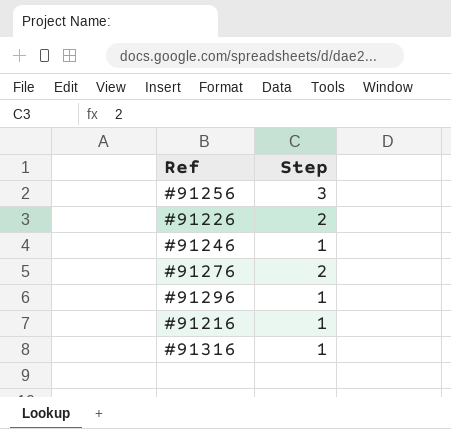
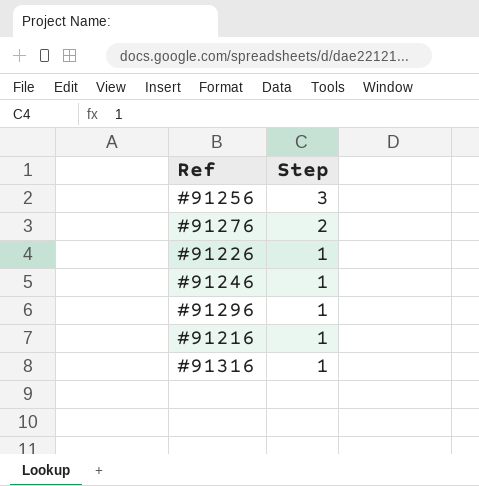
row order: none -> Step descending
#91226 | Step: 2 -> 1

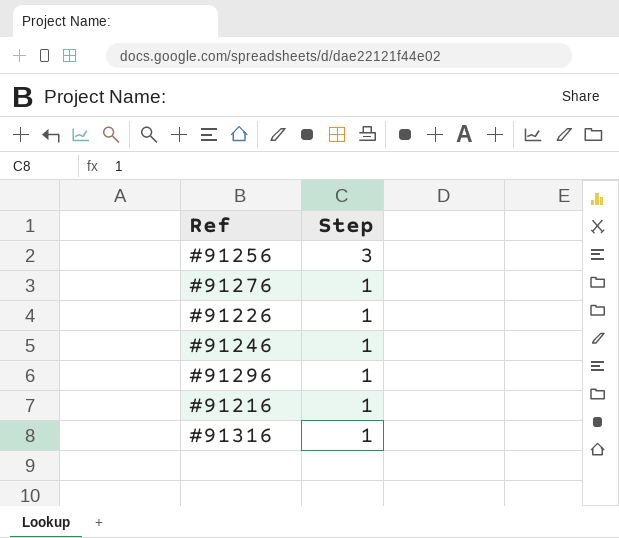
#91276 | Step: 2 -> 1

